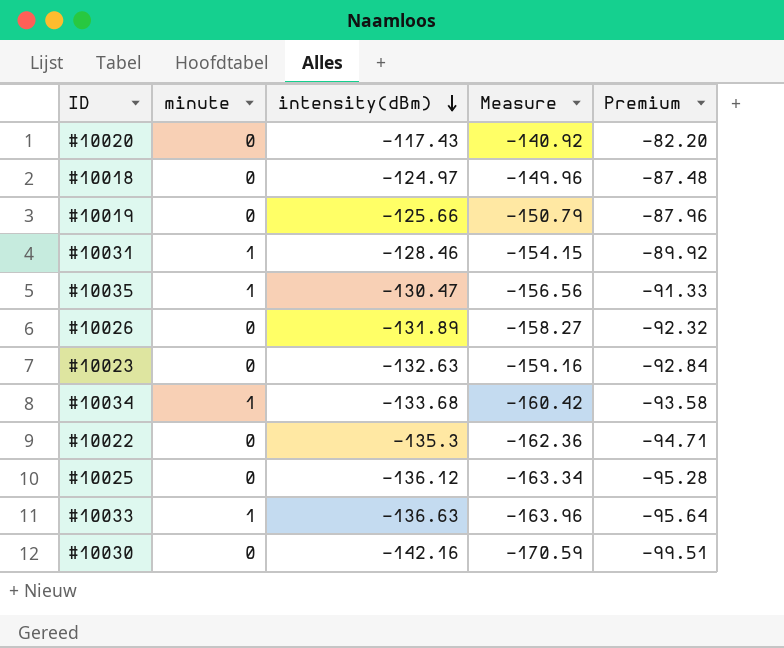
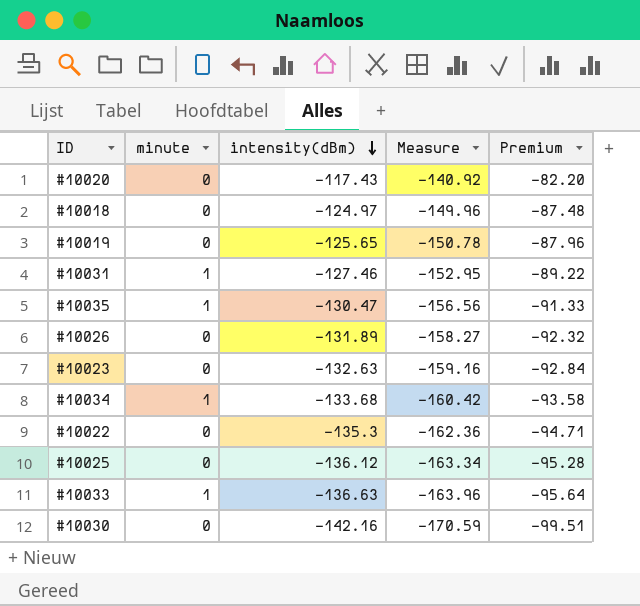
#10019 | intensity(dBm): -125.66 -> -125.65
#10019 | Measure: -150.79 -> -150.78
#10031 | intensity(dBm): -128.46 -> -127.46
#10031 | Measure: -154.15 -> -152.95
#10031 | Premium: -89.92 -> -89.22

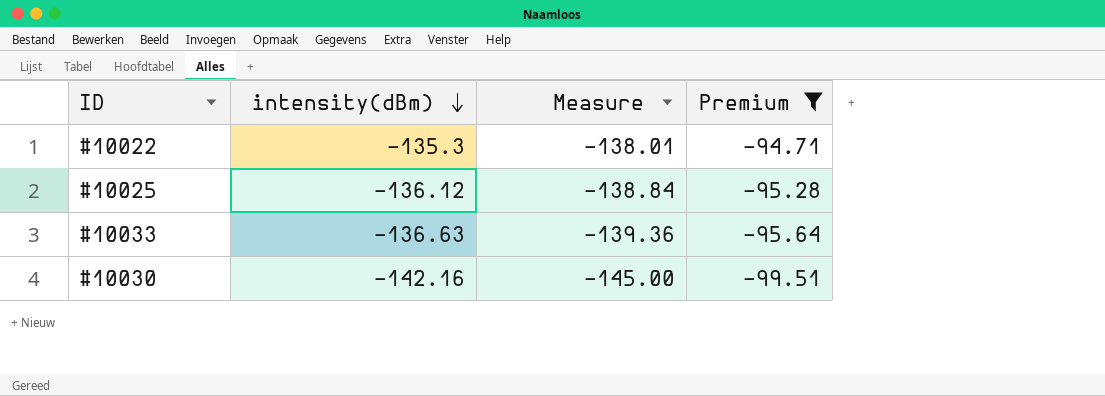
filter: none -> Premium <= -94.71
column minute | position: 2 -> none
column Measure | formula: [intensity(dBm)] * 1.2 -> [intensity(dBm)] * 1.02

